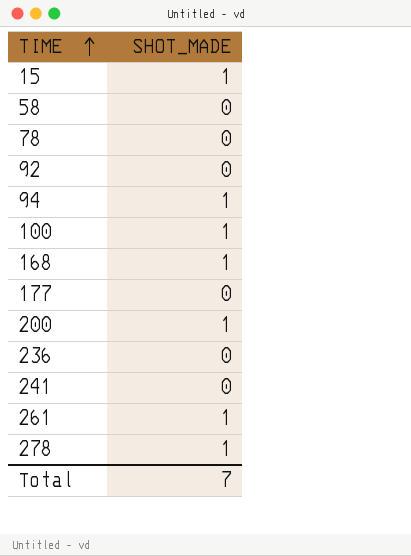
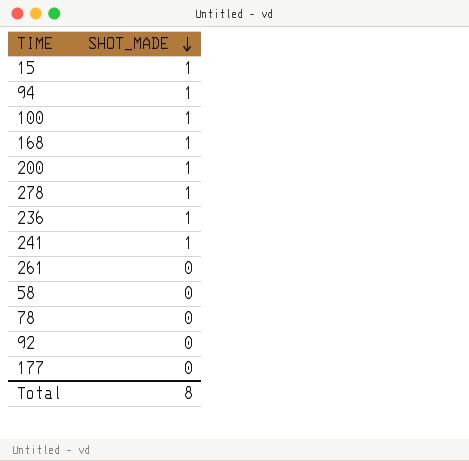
row order: TIME ascending -> SHOT_MADE descending
236 | SHOT_MADE: 0 -> 1
241 | SHOT_MADE: 0 -> 1
261 | SHOT_MADE: 1 -> 0
Total | SHOT_MADE: 7 -> 8

